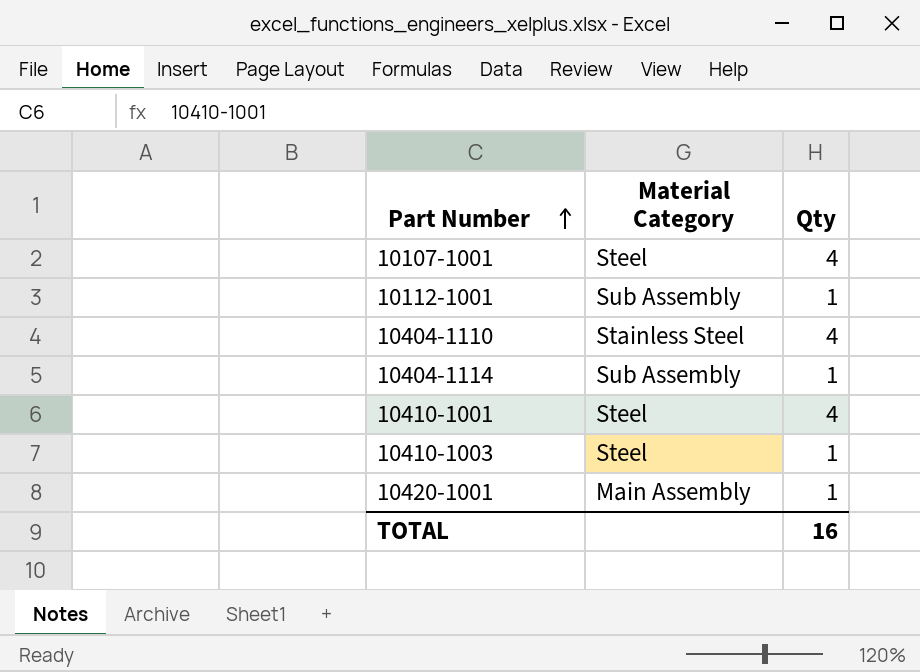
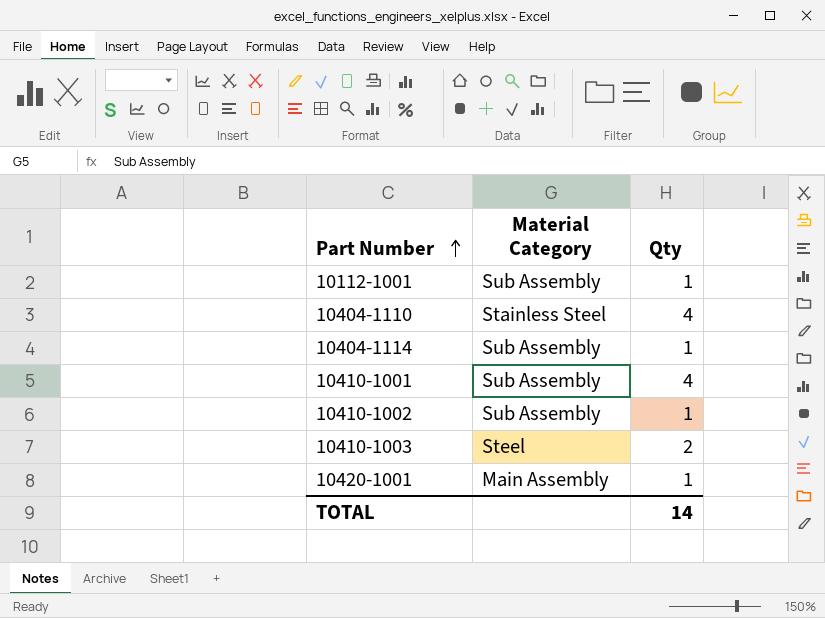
row 10107-1001: Steel | 4 -> none
10410-1001 | Material Category: Steel -> Sub Assembly
row 10410-1002: none -> Sub Assembly | 1
10410-1003 | Qty: 1 -> 2
TOTAL | Qty: 16 -> 14

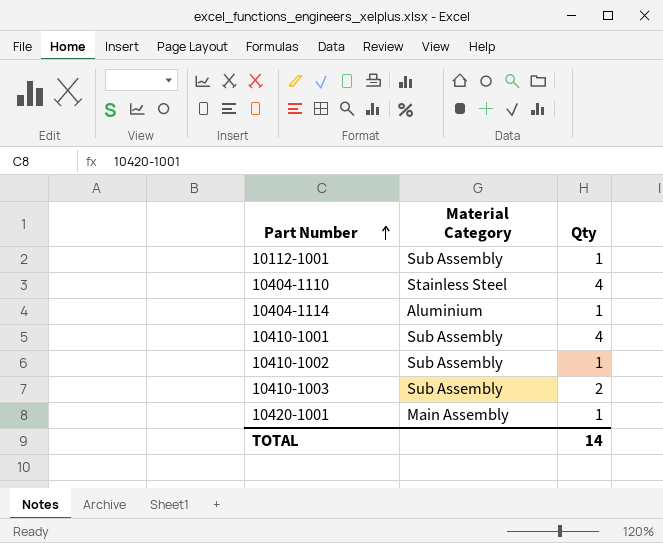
10404-1114 | Material Category: Sub Assembly -> Aluminium
10410-1003 | Material Category: Steel -> Sub Assembly

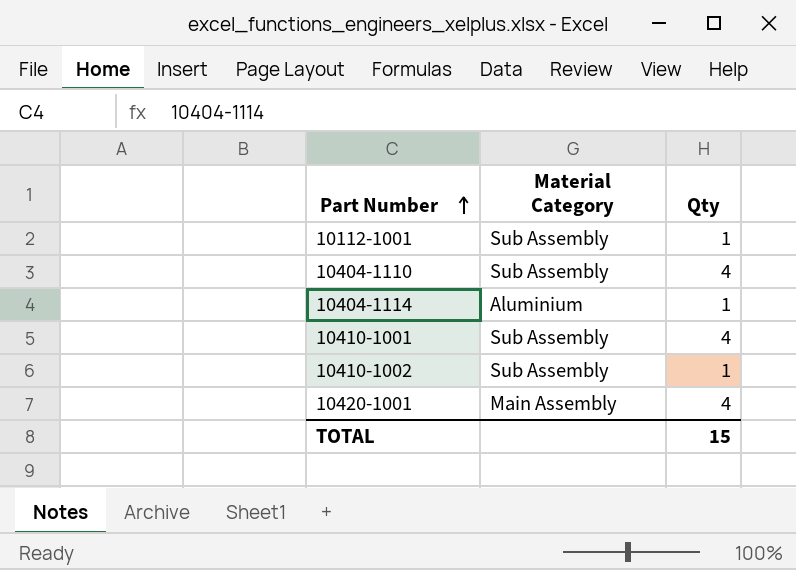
row 10410-1003: Sub Assembly | 2 -> none
10404-1110 | Material Category: Stainless Steel -> Sub Assembly
10420-1001 | Qty: 1 -> 4
TOTAL | Qty: 14 -> 15

